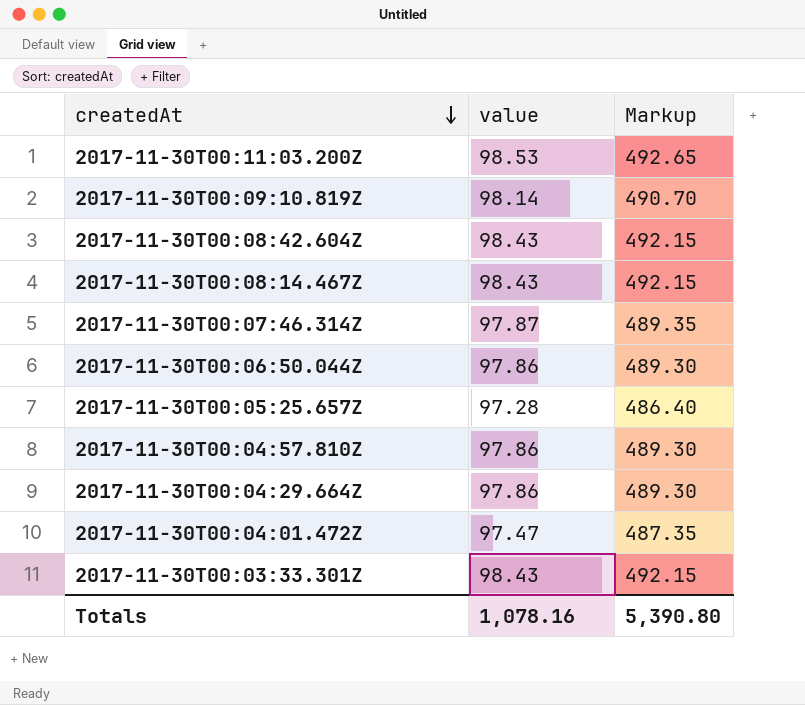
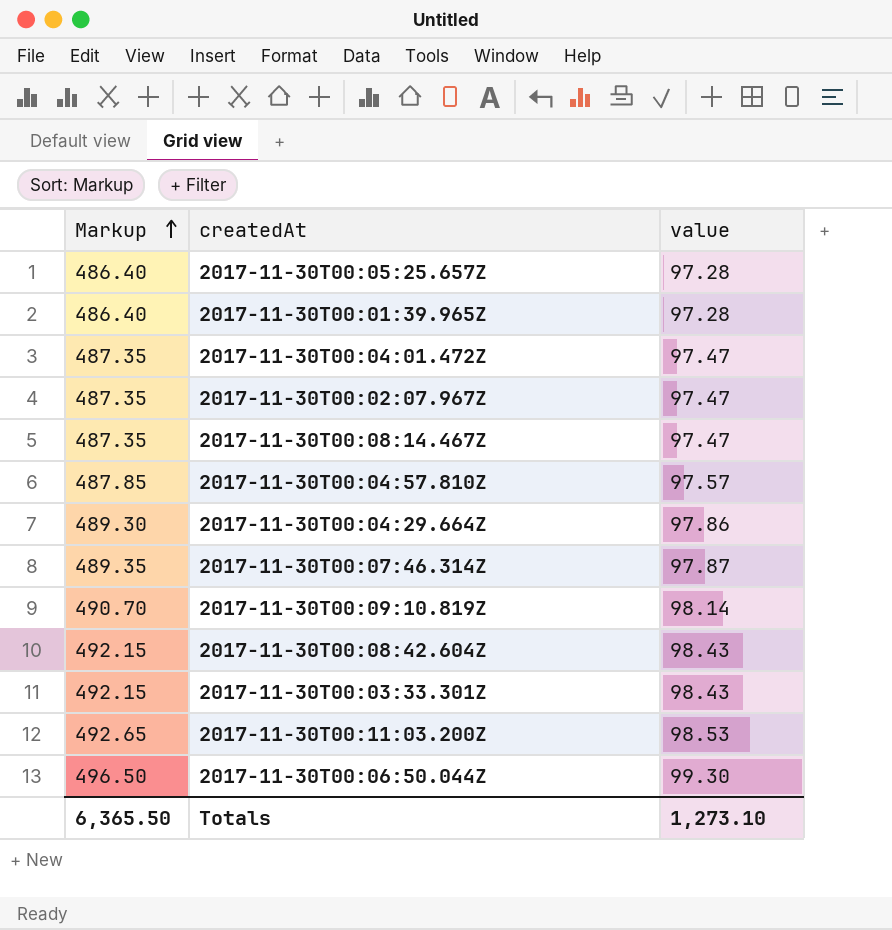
row order: createdAt descending -> Markup ascending
column Markup | position: 3 -> 1
row 2017-11-30T00:01:39.965Z: none -> 486.40 | 97.28
row 2017-11-30T00:02:07.967Z: none -> 487.35 | 97.47
2017-11-30T00:08:14.467Z | Markup: 492.15 -> 487.35
2017-11-30T00:08:14.467Z | value: 98.43 -> 97.47
2017-11-30T00:04:57.810Z | Markup: 489.30 -> 487.85
2017-11-30T00:04:57.810Z | value: 97.86 -> 97.57
2017-11-30T00:06:50.044Z | Markup: 489.30 -> 496.50
2017-11-30T00:06:50.044Z | value: 97.86 -> 99.30
Totals | Markup: 5,390.80 -> 6,365.50
Totals | value: 1,078.16 -> 1,273.10

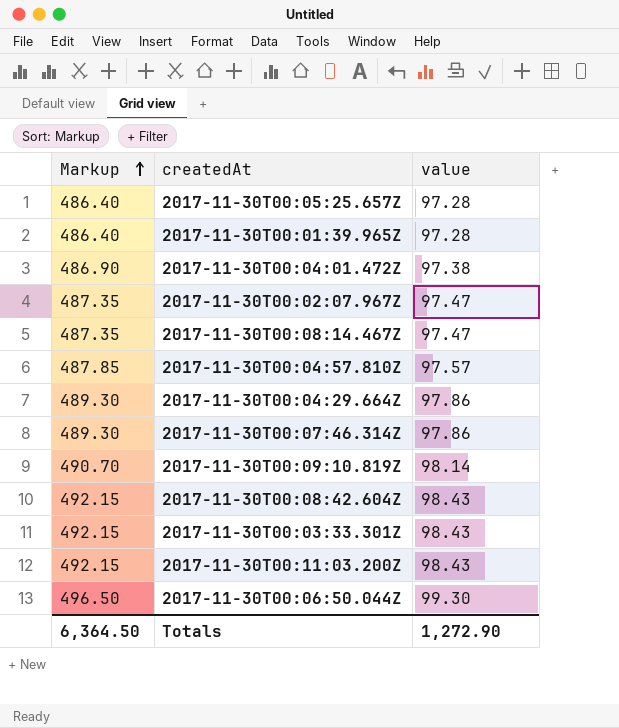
2017-11-30T00:04:01.472Z | Markup: 487.35 -> 486.90
2017-11-30T00:04:01.472Z | value: 97.47 -> 97.38
2017-11-30T00:07:46.314Z | Markup: 489.35 -> 489.30
2017-11-30T00:07:46.314Z | value: 97.87 -> 97.86
2017-11-30T00:11:03.200Z | Markup: 492.65 -> 492.15
2017-11-30T00:11:03.200Z | value: 98.53 -> 98.43
Totals | Markup: 6,365.50 -> 6,364.50
Totals | value: 1,273.10 -> 1,272.90

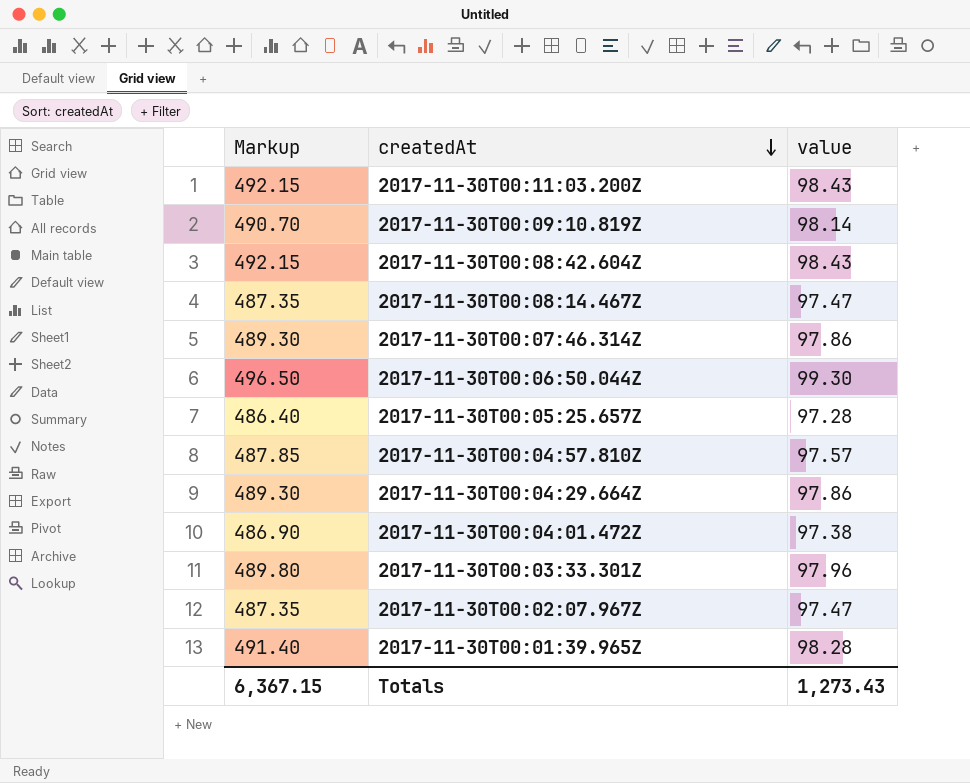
row order: Markup ascending -> createdAt descending
2017-11-30T00:03:33.301Z | Markup: 492.15 -> 489.80
2017-11-30T00:03:33.301Z | value: 98.43 -> 97.96
2017-11-30T00:01:39.965Z | Markup: 486.40 -> 491.40
2017-11-30T00:01:39.965Z | value: 97.28 -> 98.28
Totals | Markup: 6,364.50 -> 6,367.15
Totals | value: 1,272.90 -> 1,273.43

